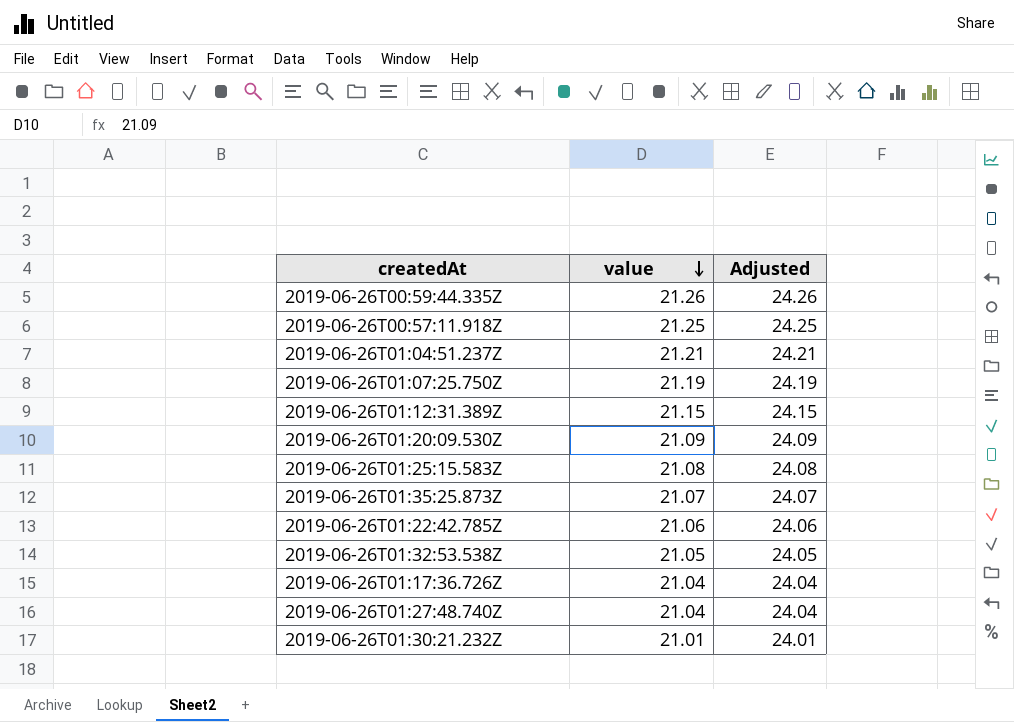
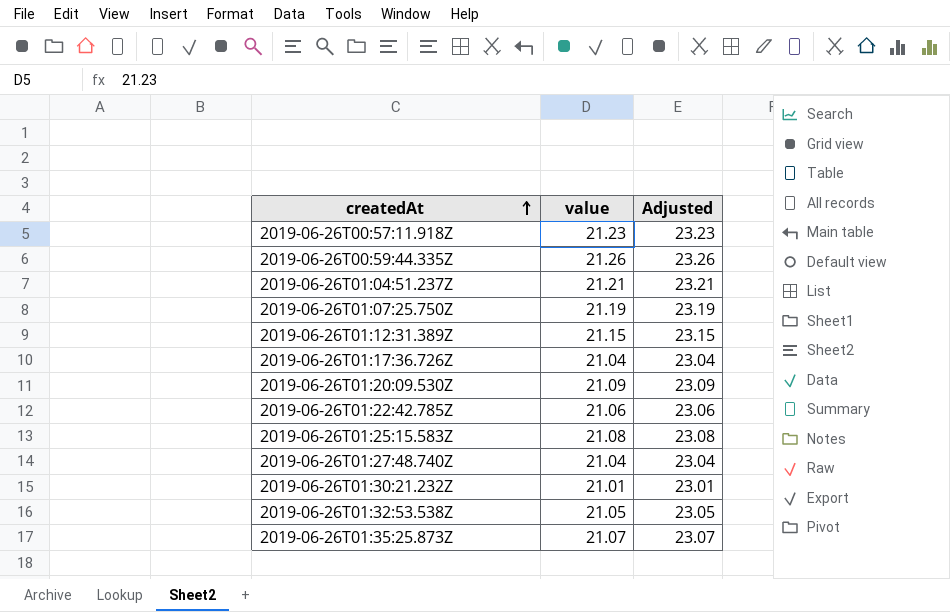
row order: value descending -> createdAt ascending
column Adjusted | formula: [value] + 3 -> [value] + 2
2019-06-26T00:57:11.918Z | value: 21.25 -> 21.23

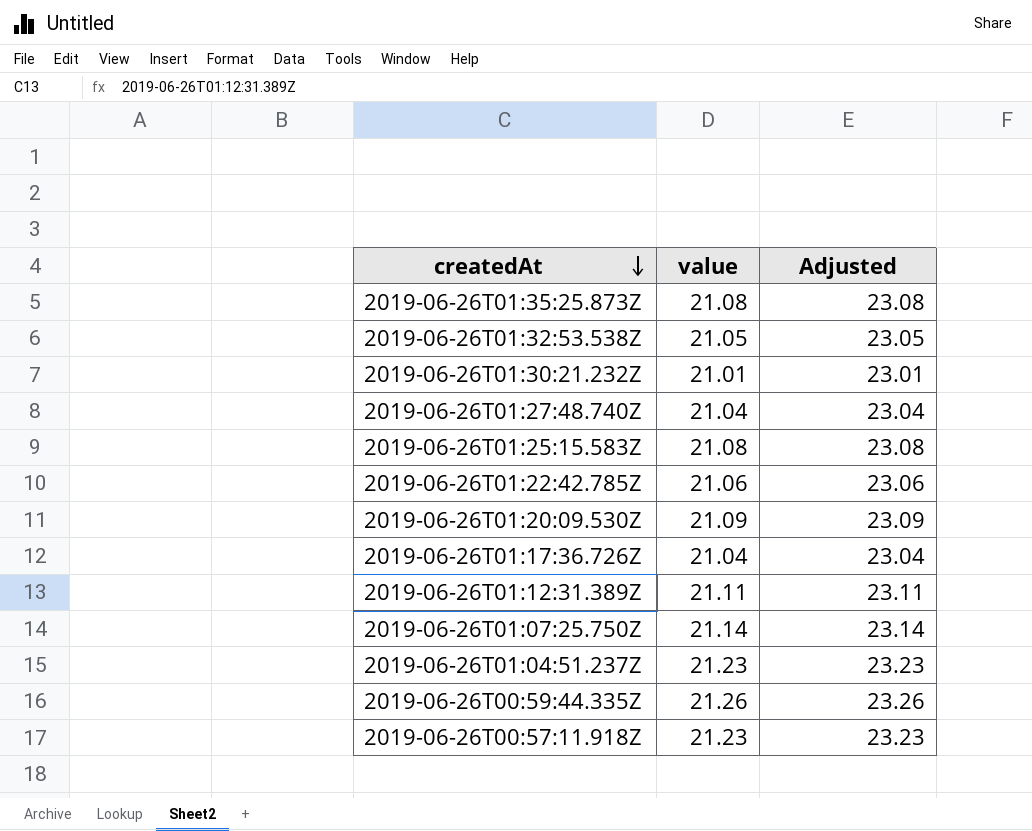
row order: createdAt ascending -> createdAt descending
2019-06-26T01:35:25.873Z | value: 21.07 -> 21.08
2019-06-26T01:35:25.873Z | Adjusted: 23.07 -> 23.08
2019-06-26T01:12:31.389Z | value: 21.15 -> 21.11
2019-06-26T01:12:31.389Z | Adjusted: 23.15 -> 23.11
2019-06-26T01:07:25.750Z | value: 21.19 -> 21.14
2019-06-26T01:07:25.750Z | Adjusted: 23.19 -> 23.14
2019-06-26T01:04:51.237Z | value: 21.21 -> 21.23
2019-06-26T01:04:51.237Z | Adjusted: 23.21 -> 23.23

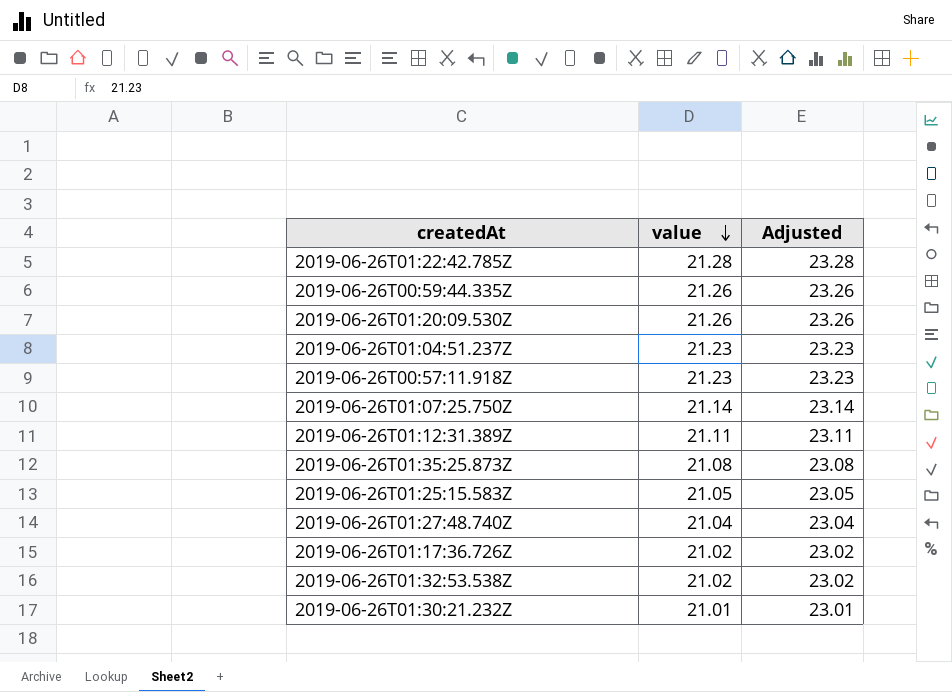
row order: createdAt descending -> value descending
2019-06-26T01:22:42.785Z | value: 21.06 -> 21.28
2019-06-26T01:22:42.785Z | Adjusted: 23.06 -> 23.28
2019-06-26T01:20:09.530Z | value: 21.09 -> 21.26
2019-06-26T01:20:09.530Z | Adjusted: 23.09 -> 23.26
2019-06-26T01:25:15.583Z | value: 21.08 -> 21.05
2019-06-26T01:25:15.583Z | Adjusted: 23.08 -> 23.05
2019-06-26T01:17:36.726Z | value: 21.04 -> 21.02
2019-06-26T01:17:36.726Z | Adjusted: 23.04 -> 23.02
2019-06-26T01:32:53.538Z | value: 21.05 -> 21.02
2019-06-26T01:32:53.538Z | Adjusted: 23.05 -> 23.02

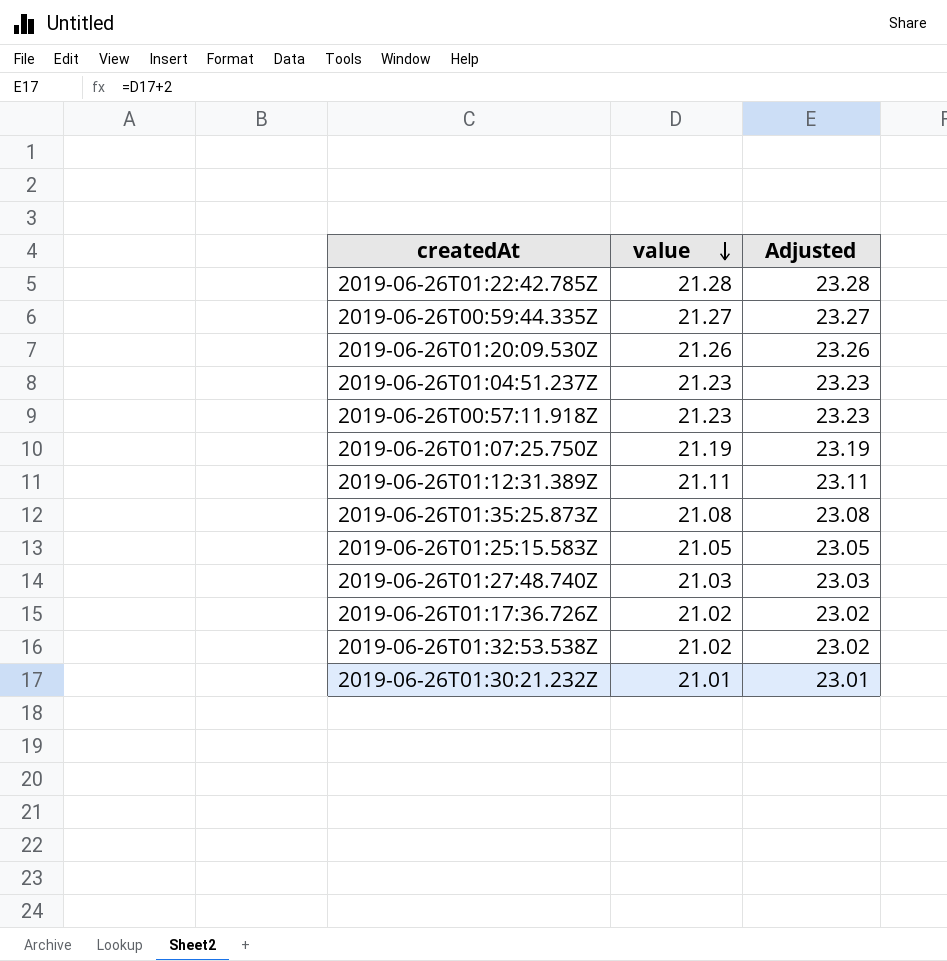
2019-06-26T00:59:44.335Z | value: 21.26 -> 21.27
2019-06-26T00:59:44.335Z | Adjusted: 23.26 -> 23.27
2019-06-26T01:07:25.750Z | value: 21.14 -> 21.19
2019-06-26T01:07:25.750Z | Adjusted: 23.14 -> 23.19
2019-06-26T01:27:48.740Z | value: 21.04 -> 21.03
2019-06-26T01:27:48.740Z | Adjusted: 23.04 -> 23.03

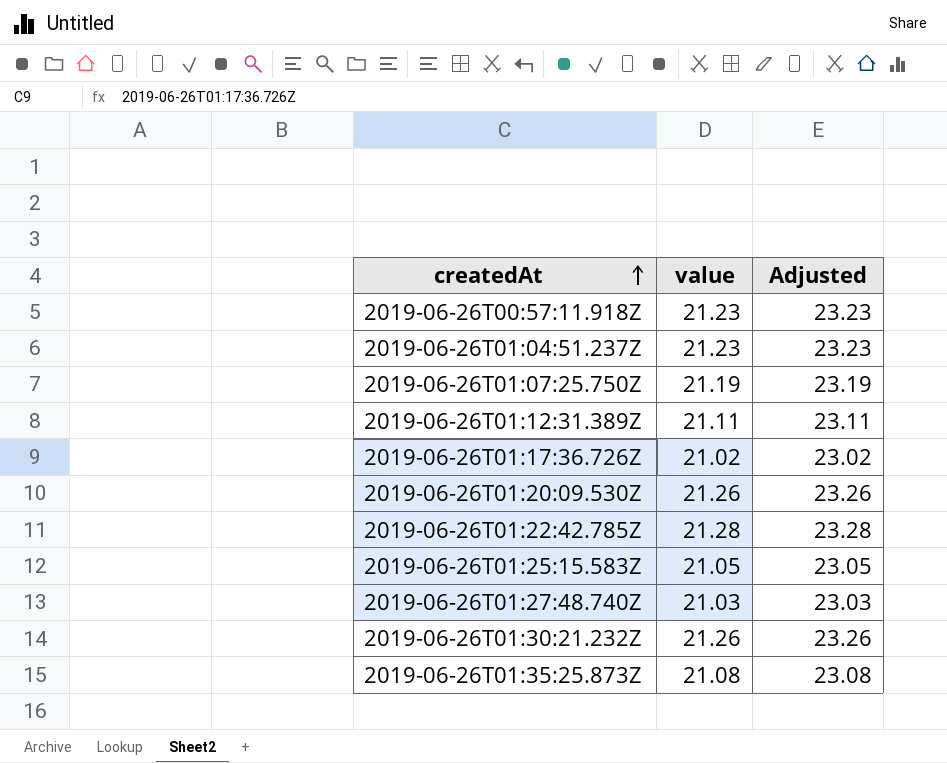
row order: value descending -> createdAt ascending
row 2019-06-26T00:59:44.335Z: 21.27 | 23.27 -> none
row 2019-06-26T01:32:53.538Z: 21.02 | 23.02 -> none
2019-06-26T01:30:21.232Z | value: 21.01 -> 21.26
2019-06-26T01:30:21.232Z | Adjusted: 23.01 -> 23.26

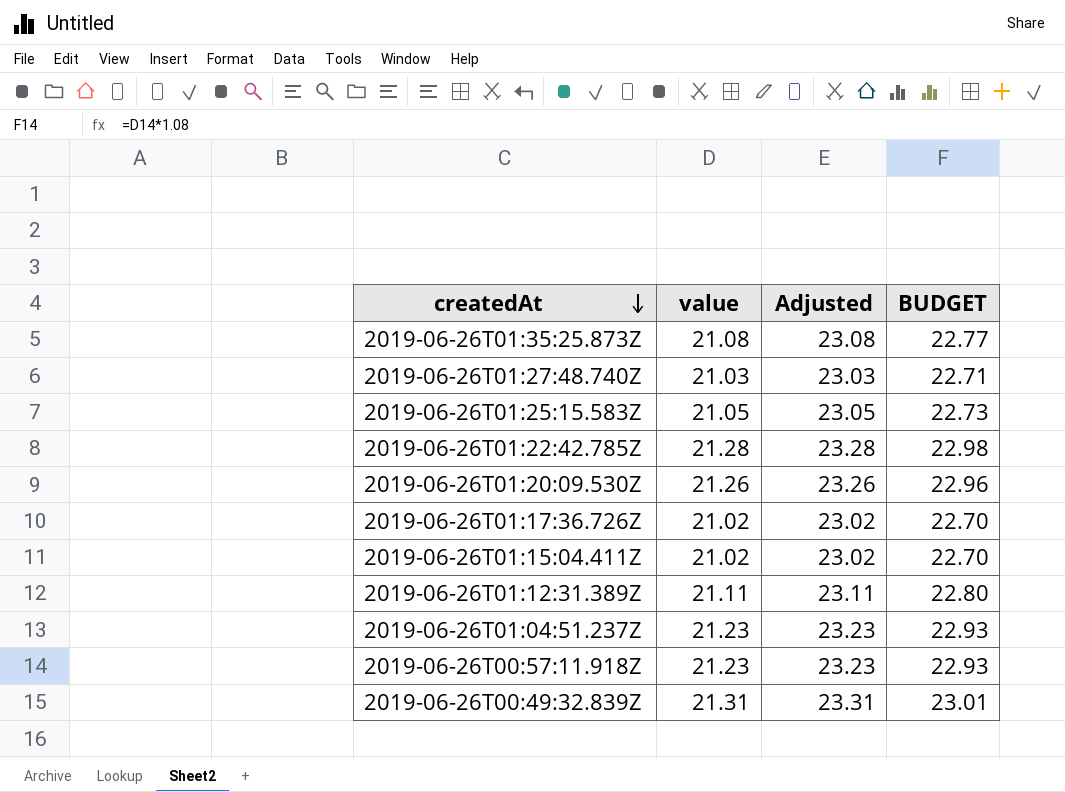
row order: createdAt ascending -> createdAt descending
column BUDGET | formula: none -> [value] * 1.08
row 2019-06-26T01:07:25.750Z: 21.19 | 23.19 -> none
row 2019-06-26T01:30:21.232Z: 21.26 | 23.26 -> none
row 2019-06-26T01:15:04.411Z: none -> 21.02 | 23.02 | 22.70
row 2019-06-26T00:49:32.839Z: none -> 21.31 | 23.31 | 23.01

